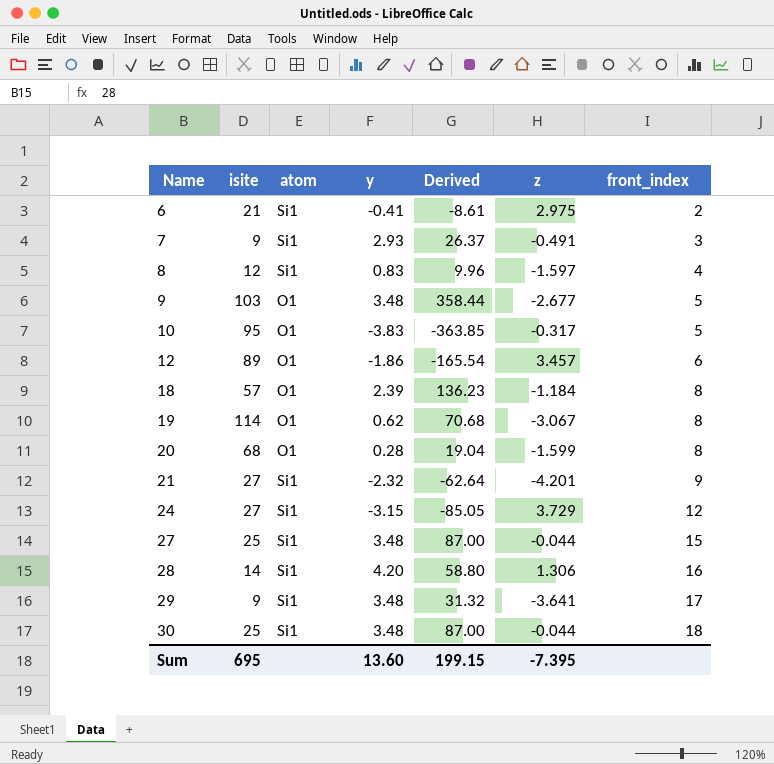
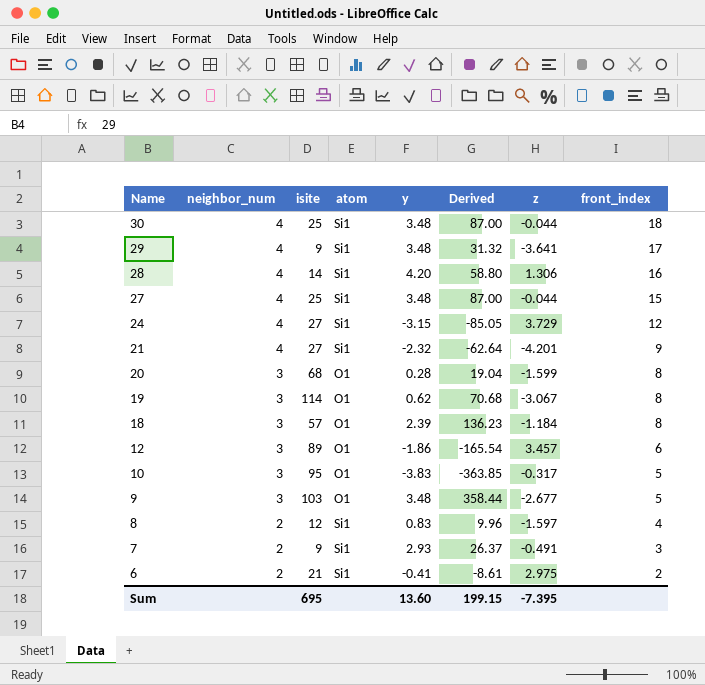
row order: Name ascending -> Name descending
column neighbor_num | position: none -> 2

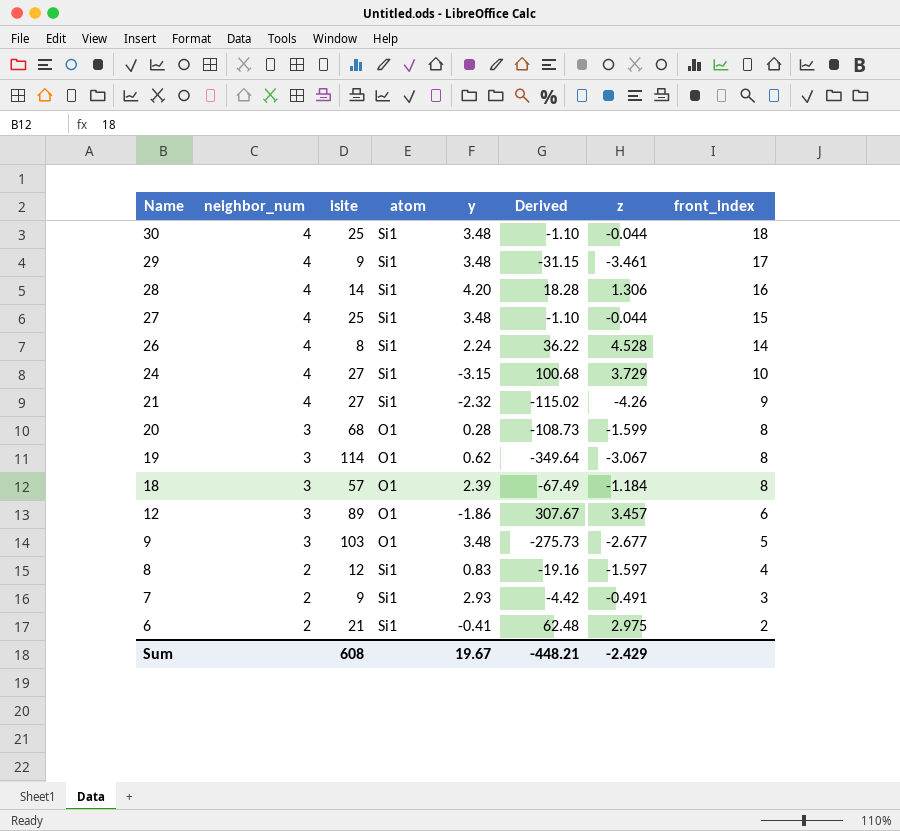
column Derived | formula: [isite] * [y] -> [isite] * [z]
row 10: 3 | 95 | O1 | -3.83 | -363.85 | -0.317 | 5 -> none
29 | z: -3.641 -> -3.461
row 26: none -> 4 | 8 | Si1 | 2.24 | 36.22 | 4.528 | 14
24 | front_index: 12 -> 10
21 | z: -4.201 -> -4.26
Sum | isite: 695 -> 608
Sum | y: 13.60 -> 19.67
Sum | Derived: 199.15 -> -448.21
Sum | z: -7.395 -> -2.429

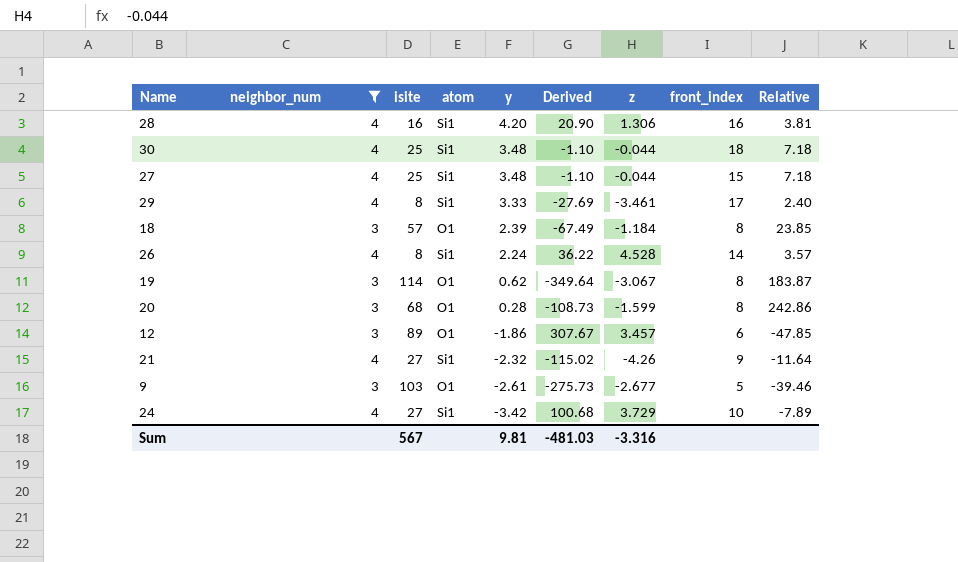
filter: none -> neighbor_num != 2
row order: Name descending -> y descending
column Relative | formula: none -> [isite] / [y]
28 | isite: 14 -> 16
28 | Derived: 18.28 -> 20.90
29 | isite: 9 -> 8
29 | y: 3.48 -> 3.33
29 | Derived: -31.15 -> -27.69
9 | y: 3.48 -> -2.61
24 | y: -3.15 -> -3.42
Sum | isite: 608 -> 567
Sum | y: 19.67 -> 9.81
Sum | Derived: -448.21 -> -481.03
Sum | z: -2.429 -> -3.316

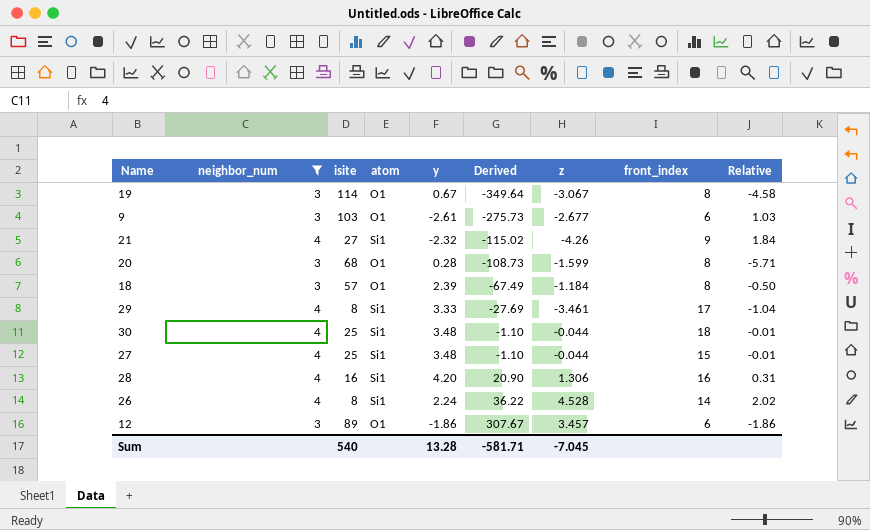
row order: y descending -> Derived ascending
column Relative | formula: [isite] / [y] -> [z] / [y]
row 24: 4 | 27 | Si1 | -3.42 | 100.68 | 3.729 | 10 | -7.89 -> none
19 | y: 0.62 -> 0.67
9 | front_index: 5 -> 6
Sum | isite: 567 -> 540
Sum | y: 9.81 -> 13.28
Sum | Derived: -481.03 -> -581.71
Sum | z: -3.316 -> -7.045

